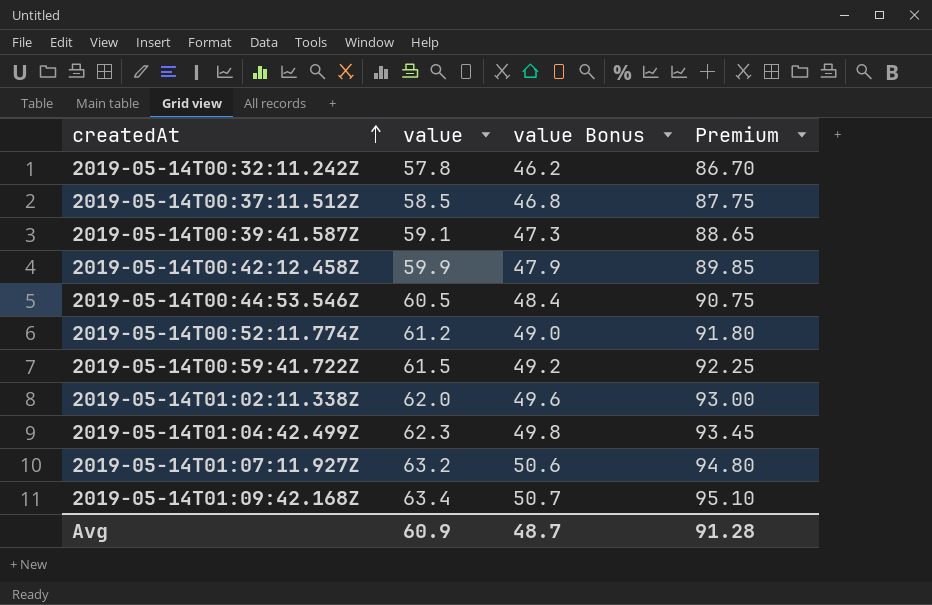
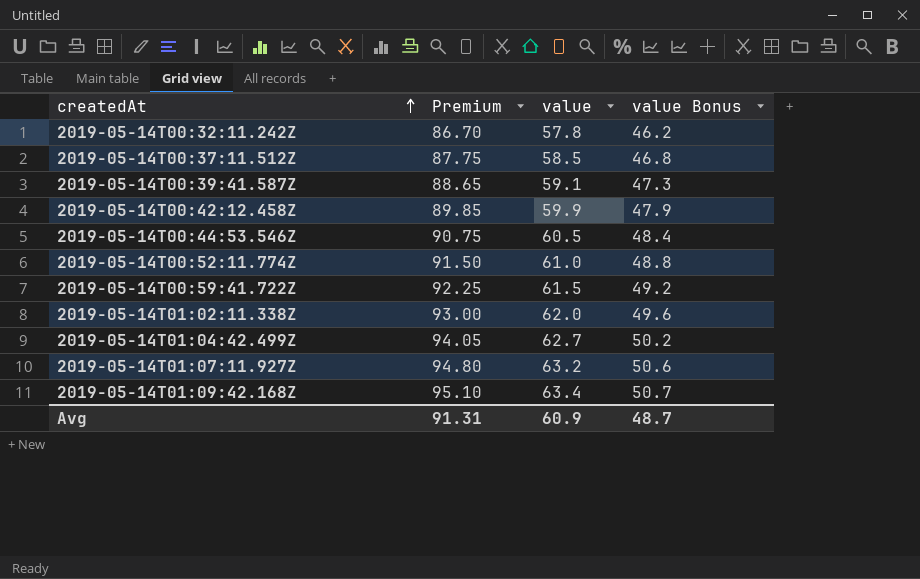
column Premium | position: 4 -> 2
2019-05-14T00:52:11.774Z | Premium: 91.80 -> 91.50
2019-05-14T00:52:11.774Z | value: 61.2 -> 61.0
2019-05-14T00:52:11.774Z | value Bonus: 49.0 -> 48.8
2019-05-14T01:04:42.499Z | Premium: 93.45 -> 94.05
2019-05-14T01:04:42.499Z | value: 62.3 -> 62.7
2019-05-14T01:04:42.499Z | value Bonus: 49.8 -> 50.2
Avg | Premium: 91.28 -> 91.31

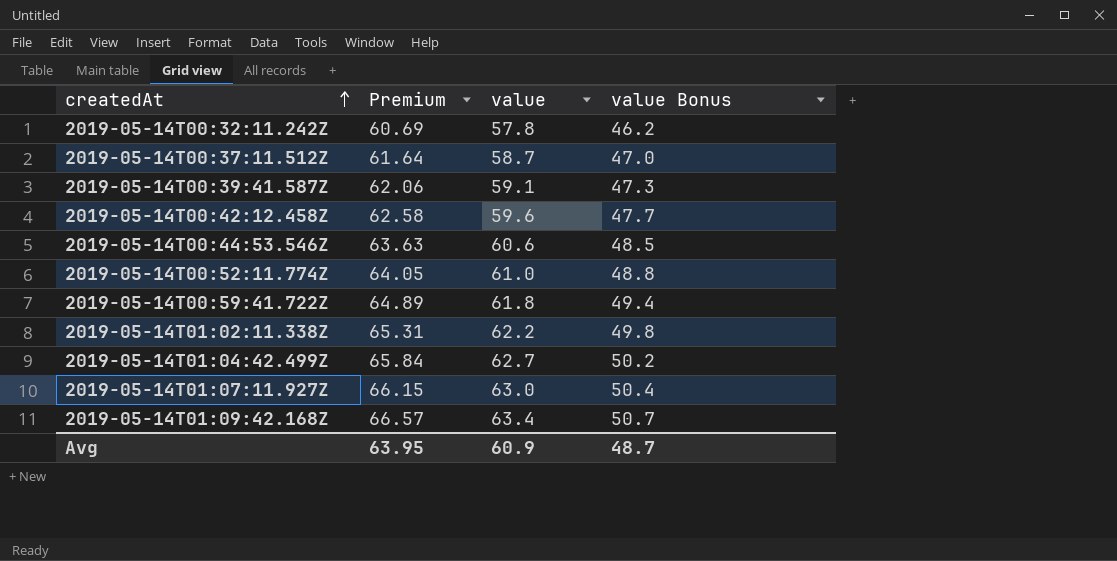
column Premium | formula: [value] * 1.5 -> [value] * 1.05
2019-05-14T00:37:11.512Z | value: 58.5 -> 58.7
2019-05-14T00:37:11.512Z | value Bonus: 46.8 -> 47.0
2019-05-14T00:42:12.458Z | value: 59.9 -> 59.6
2019-05-14T00:42:12.458Z | value Bonus: 47.9 -> 47.7
2019-05-14T00:44:53.546Z | value: 60.5 -> 60.6
2019-05-14T00:44:53.546Z | value Bonus: 48.4 -> 48.5
2019-05-14T00:59:41.722Z | value: 61.5 -> 61.8
2019-05-14T00:59:41.722Z | value Bonus: 49.2 -> 49.4
2019-05-14T01:02:11.338Z | value: 62.0 -> 62.2
2019-05-14T01:02:11.338Z | value Bonus: 49.6 -> 49.8
2019-05-14T01:07:11.927Z | value: 63.2 -> 63.0
2019-05-14T01:07:11.927Z | value Bonus: 50.6 -> 50.4
Avg | Premium: 91.31 -> 63.95

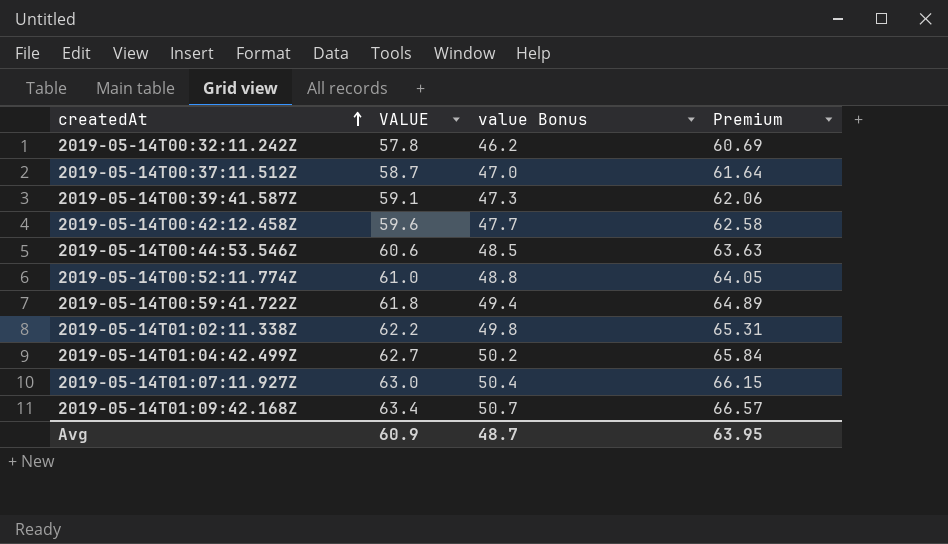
column name: value -> VALUE
column Premium | position: 2 -> 4

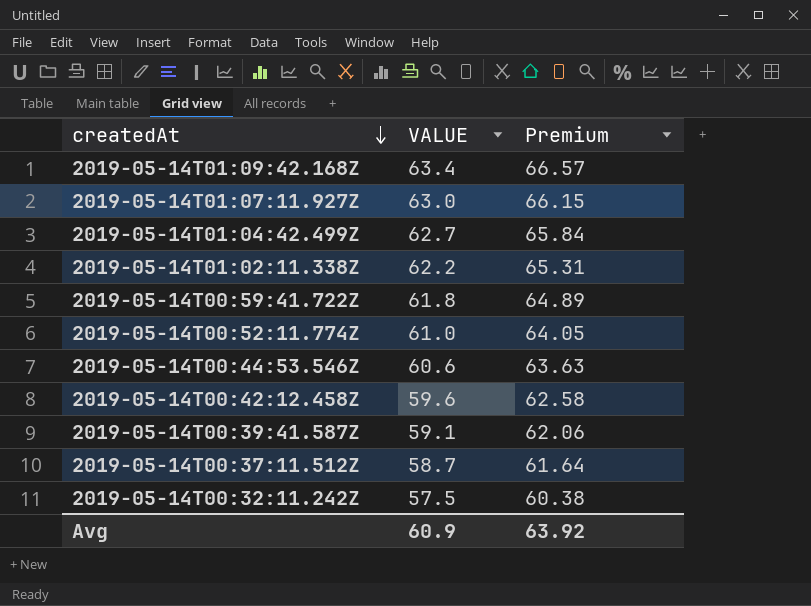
row order: createdAt ascending -> createdAt descending
column value Bonus | formula: [VALUE] * 0.8 -> none
2019-05-14T00:32:11.242Z | VALUE: 57.8 -> 57.5
2019-05-14T00:32:11.242Z | Premium: 60.69 -> 60.38
Avg | Premium: 63.95 -> 63.92

